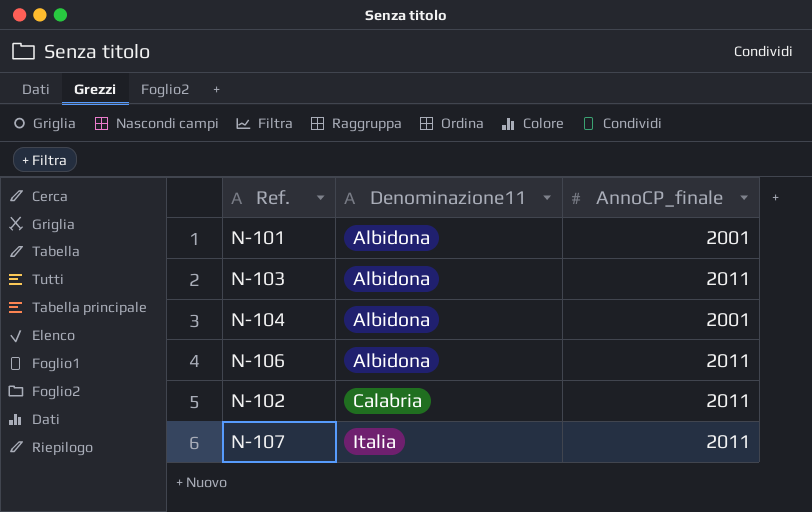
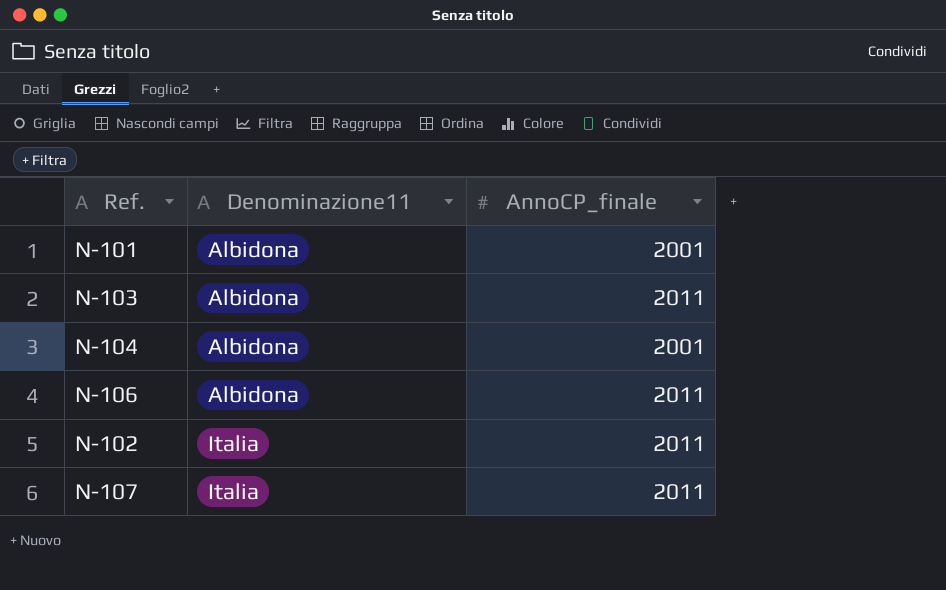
N-102 | Denominazione11: Calabria -> Italia

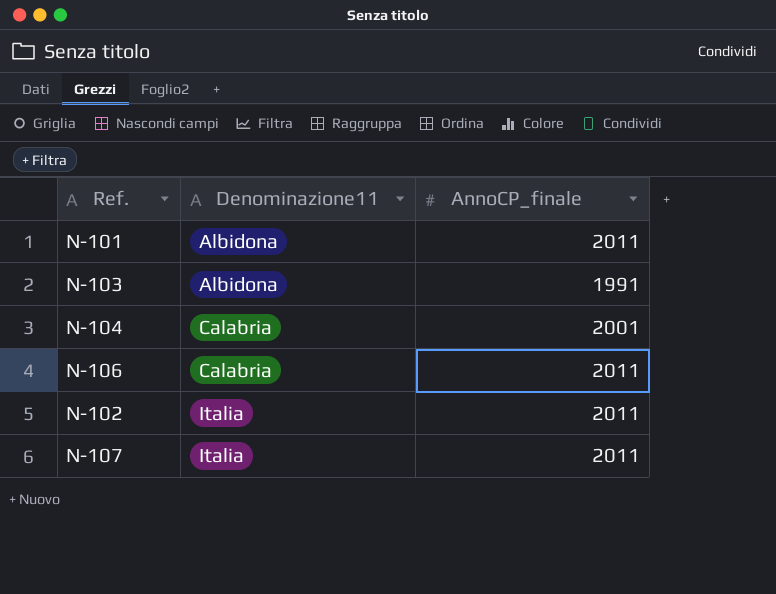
N-101 | AnnoCP_finale: 2001 -> 2011
N-103 | AnnoCP_finale: 2011 -> 1991
N-104 | Denominazione11: Albidona -> Calabria
N-106 | Denominazione11: Albidona -> Calabria

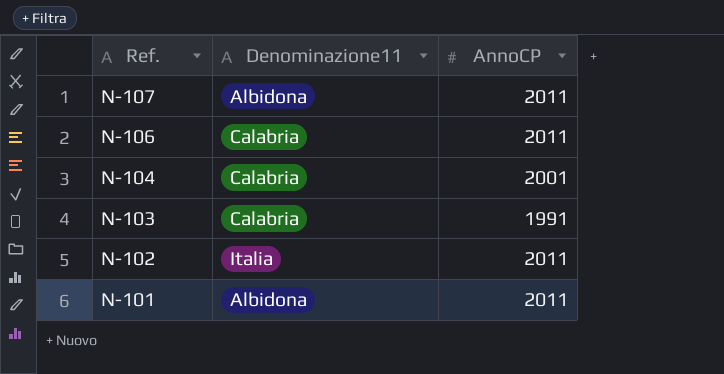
row order: Denominazione11 ascending -> Ref. descending
column name: AnnoCP_finale -> AnnoCP
N-107 | Denominazione11: Italia -> Albidona
N-103 | Denominazione11: Albidona -> Calabria

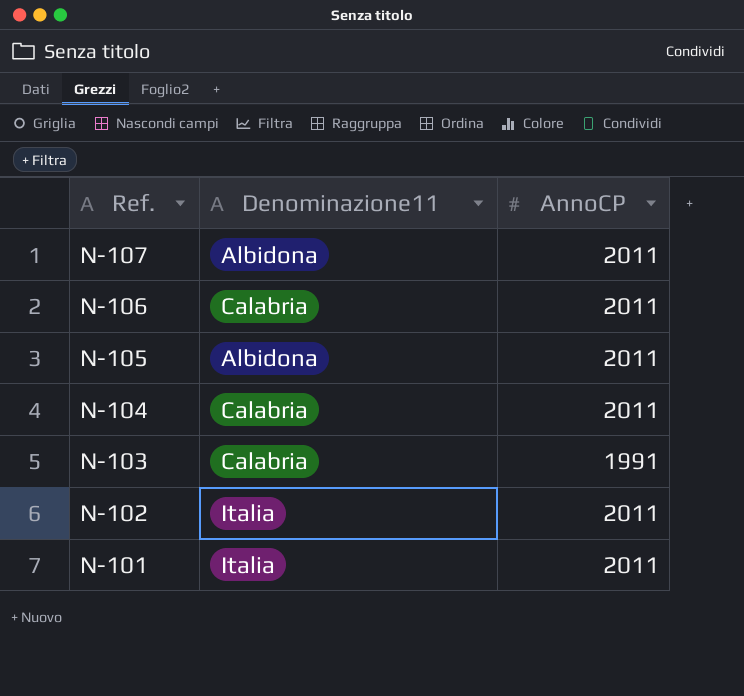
row N-105: none -> Albidona | 2011
N-104 | AnnoCP: 2001 -> 2011
N-101 | Denominazione11: Albidona -> Italia

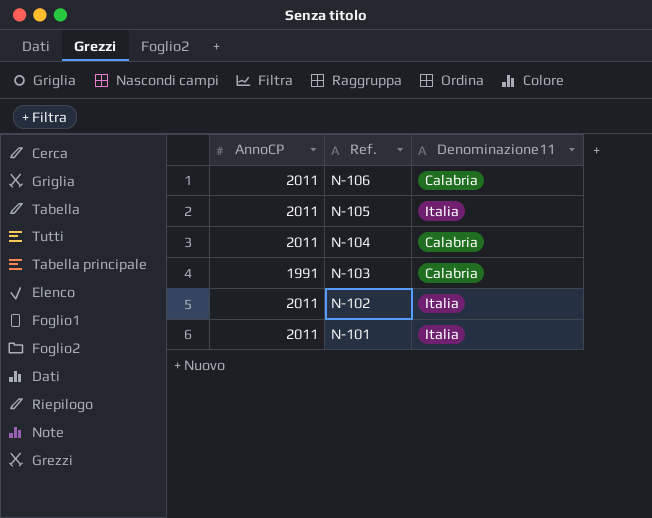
column AnnoCP | position: 3 -> 1
row N-107: Albidona | 2011 -> none
N-105 | Denominazione11: Albidona -> Italia

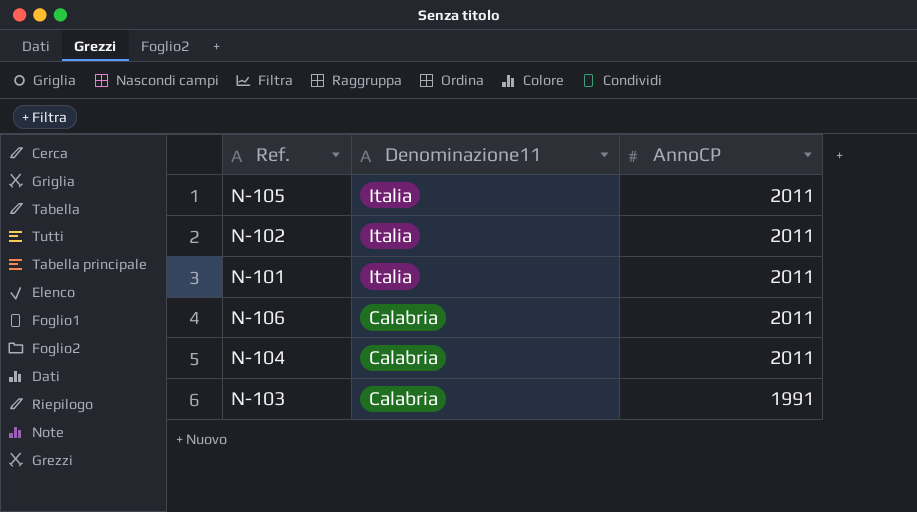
row order: Ref. descending -> Denominazione11 descending
column AnnoCP | position: 1 -> 3

